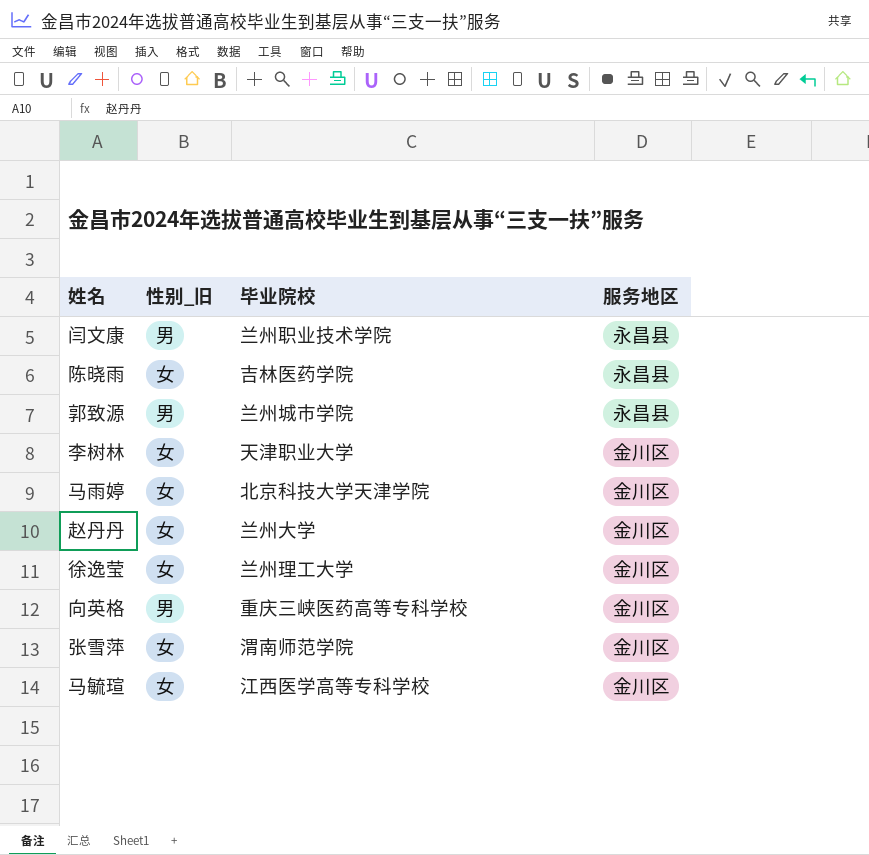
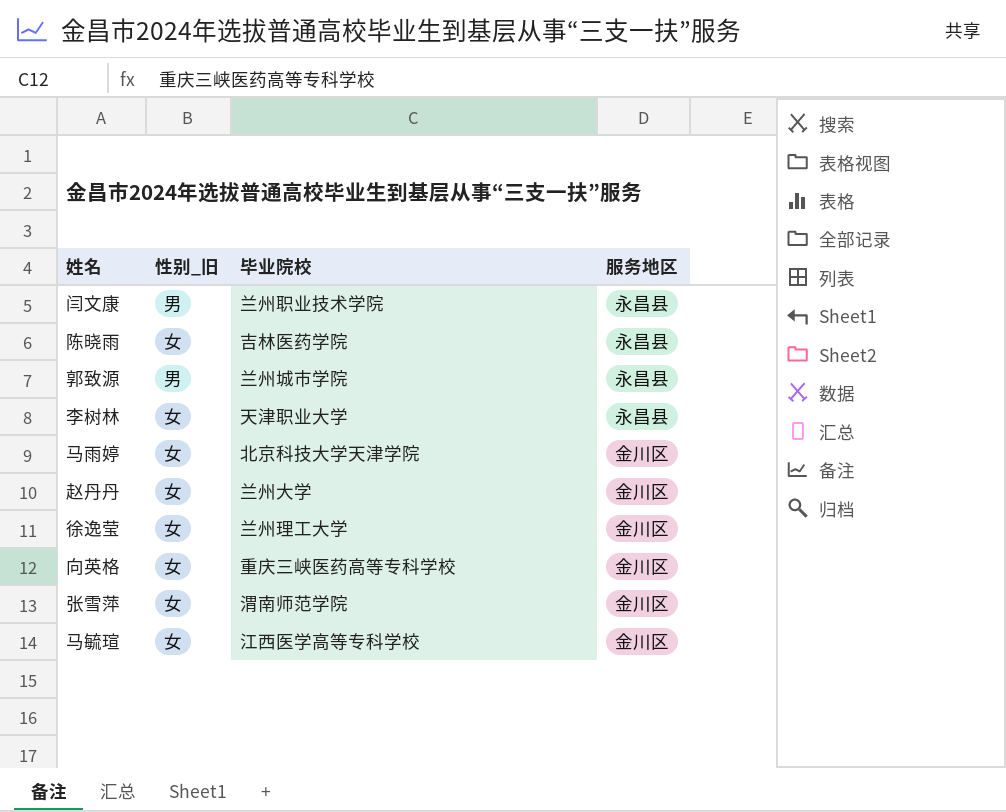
李树林 | 服务地区: 金川区 -> 永昌县
向英格 | 性别_旧: 男 -> 女

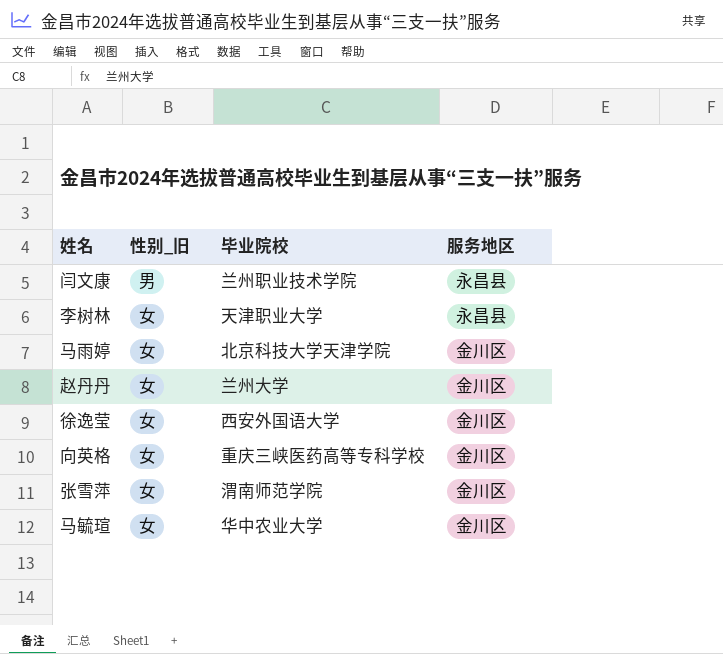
row 陈晓雨: 女 | 吉林医药学院 | 永昌县 -> none
row 郭致源: 男 | 兰州城市学院 | 永昌县 -> none
徐逸莹 | 毕业院校: 兰州理工大学 -> 西安外国语大学
马毓瑄 | 毕业院校: 江西医学高等专科学校 -> 华中农业大学

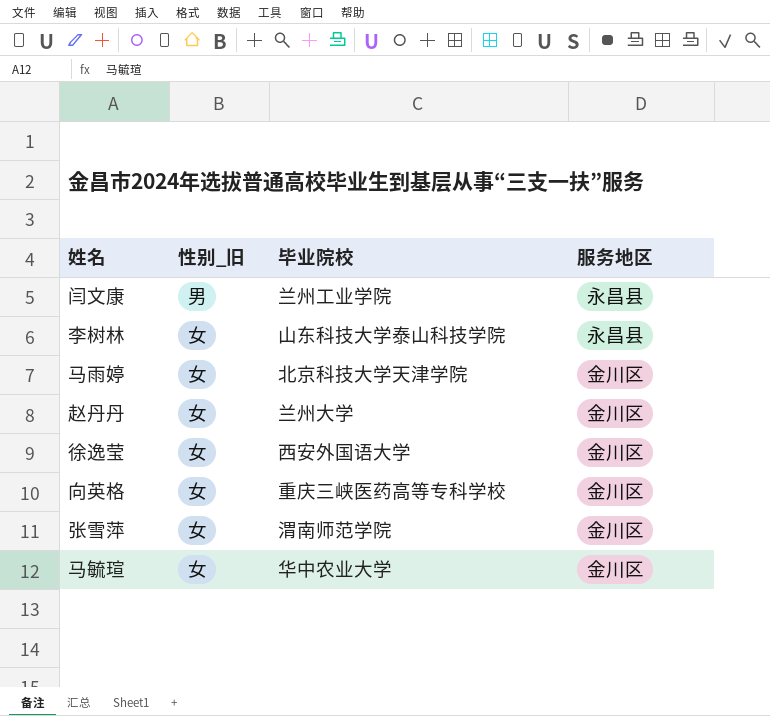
闫文康 | 毕业院校: 兰州职业技术学院 -> 兰州工业学院
李树林 | 毕业院校: 天津职业大学 -> 山东科技大学泰山科技学院

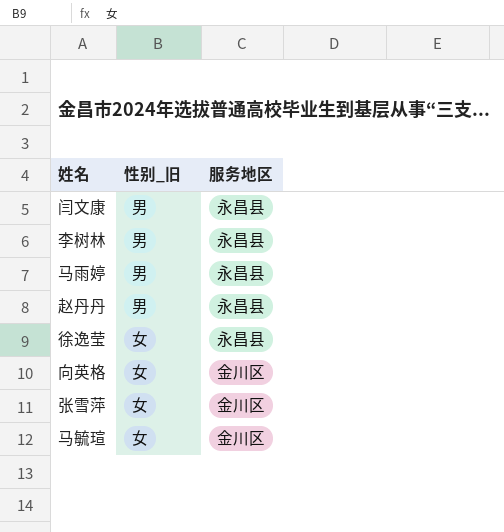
column 毕业院校 | position: 3 -> none
李树林 | 性别_旧: 女 -> 男
马雨婷 | 性别_旧: 女 -> 男
马雨婷 | 服务地区: 金川区 -> 永昌县
赵丹丹 | 性别_旧: 女 -> 男
赵丹丹 | 服务地区: 金川区 -> 永昌县
徐逸莹 | 服务地区: 金川区 -> 永昌县

